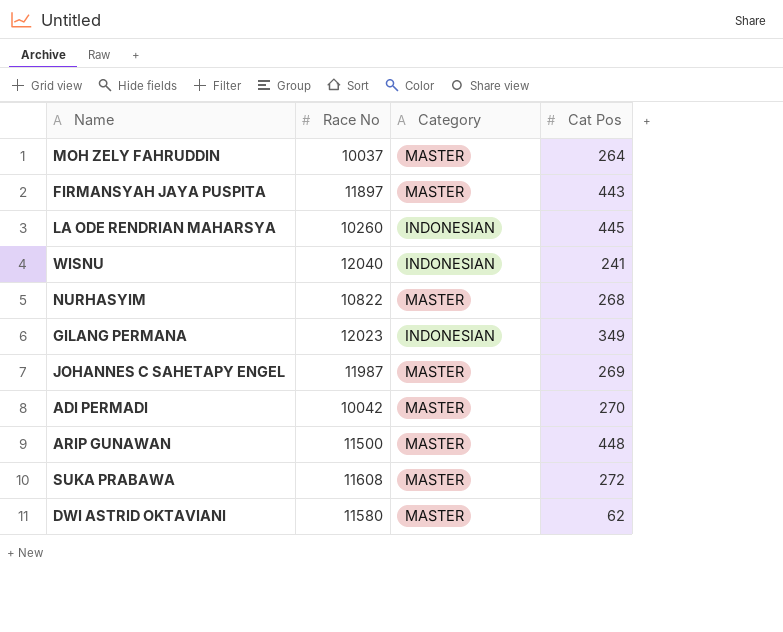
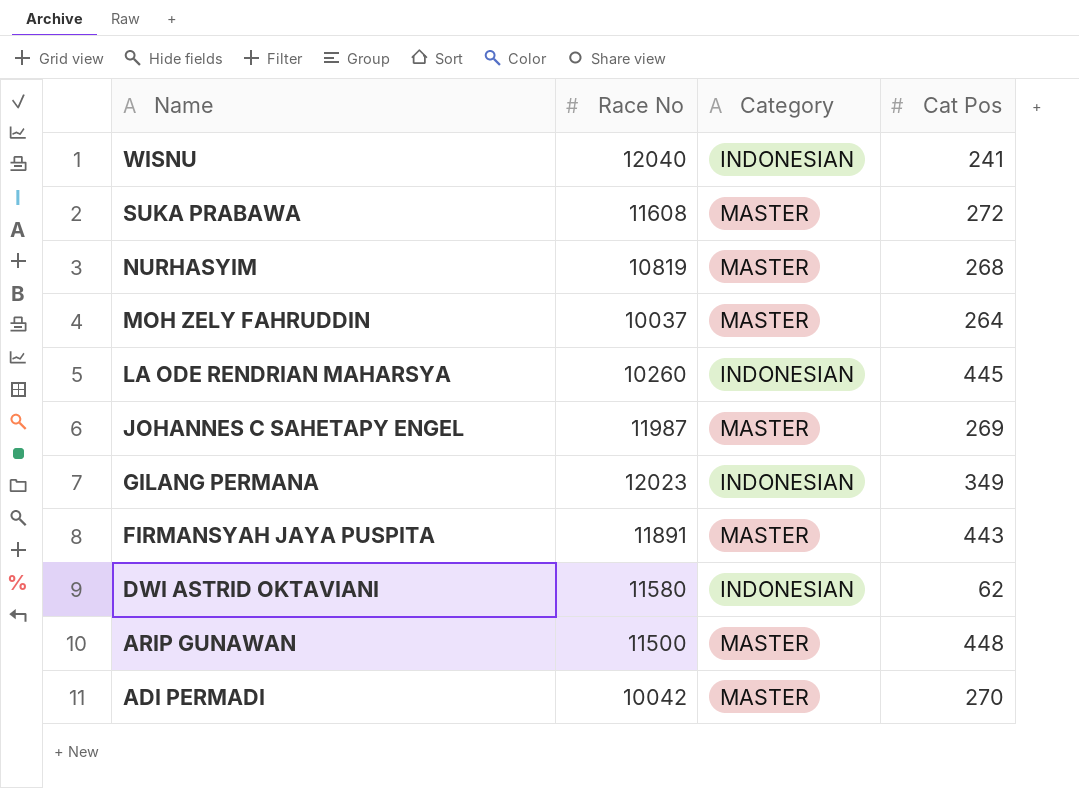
row order: none -> Name descending
NURHASYIM | Race No: 10822 -> 10819
FIRMANSYAH JAYA PUSPITA | Race No: 11897 -> 11891
DWI ASTRID OKTAVIANI | Category: MASTER -> INDONESIAN

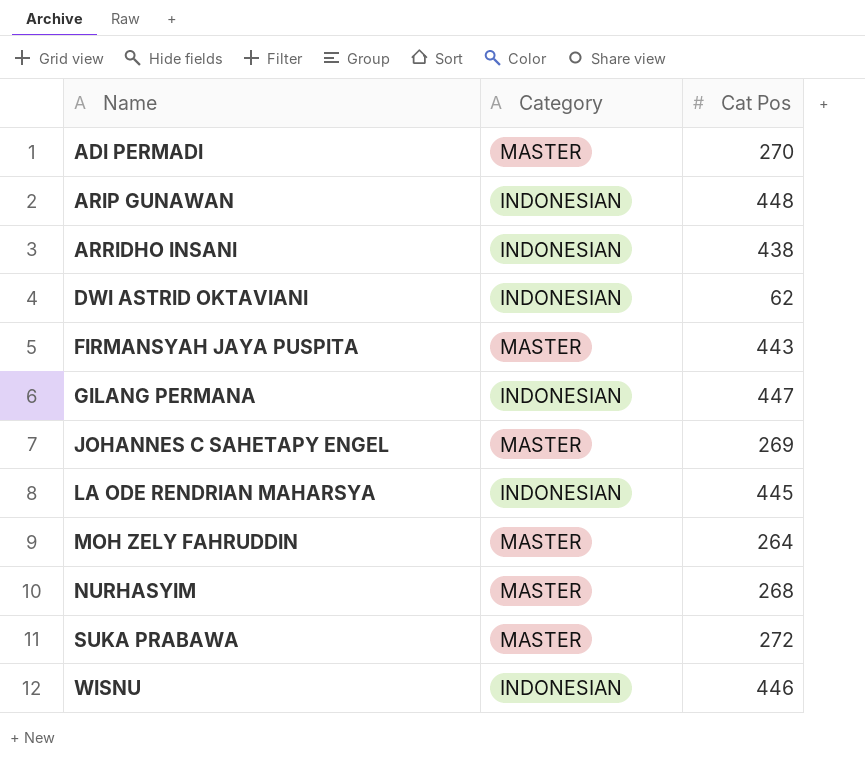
row order: Name descending -> Name ascending
column Race No | position: 2 -> none
ARIP GUNAWAN | Category: MASTER -> INDONESIAN
row ARRIDHO INSANI: none -> INDONESIAN | 438
GILANG PERMANA | Cat Pos: 349 -> 447
WISNU | Cat Pos: 241 -> 446

